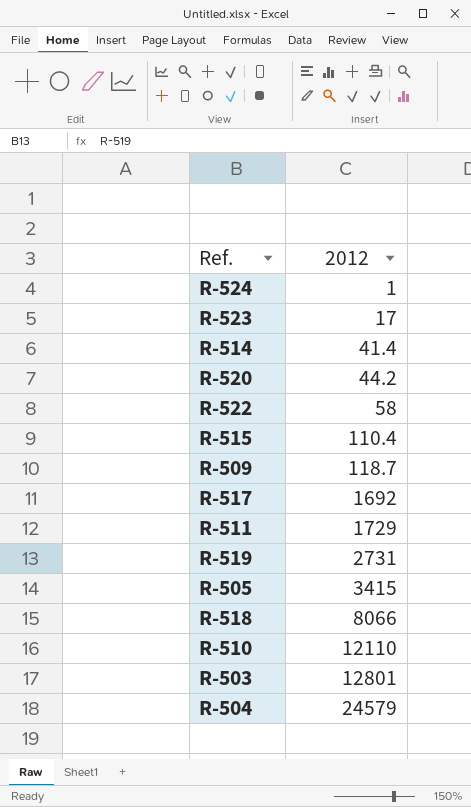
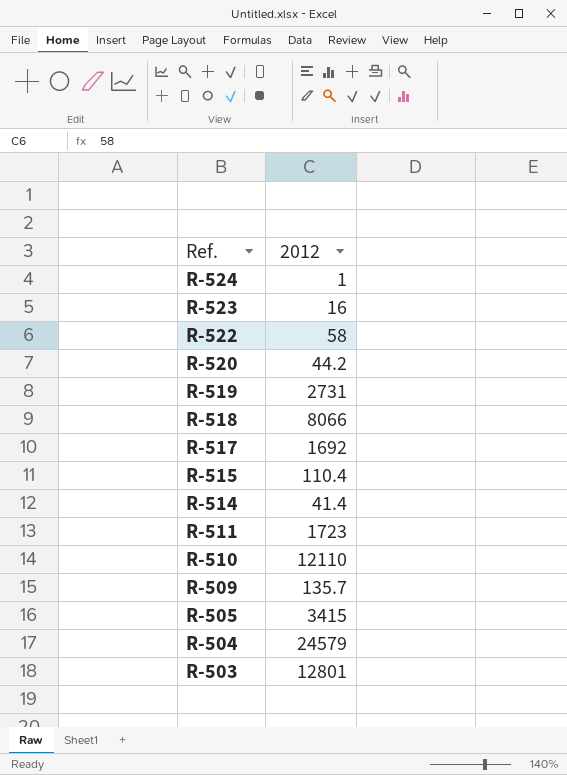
row order: 2012 ascending -> Ref. descending
R-523 | 2012: 17 -> 16
R-511 | 2012: 1729 -> 1723
R-509 | 2012: 118.7 -> 135.7

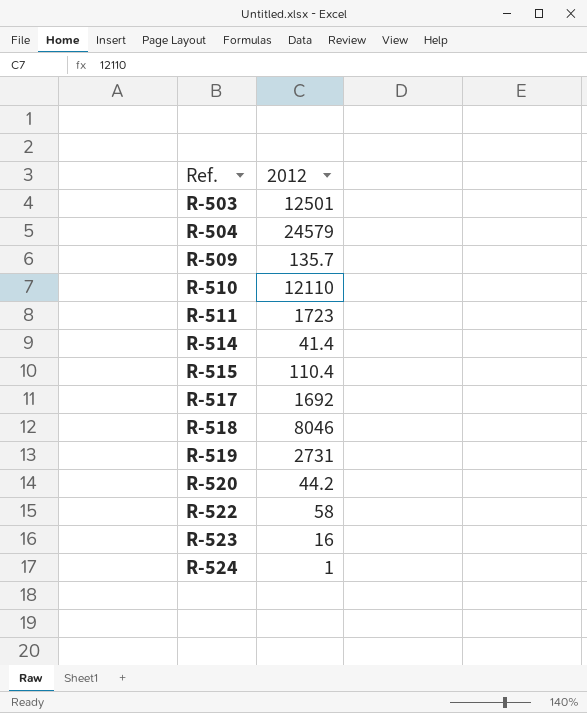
row order: Ref. descending -> Ref. ascending
row R-505: 3415 -> none
R-503 | 2012: 12801 -> 12501
R-518 | 2012: 8066 -> 8046

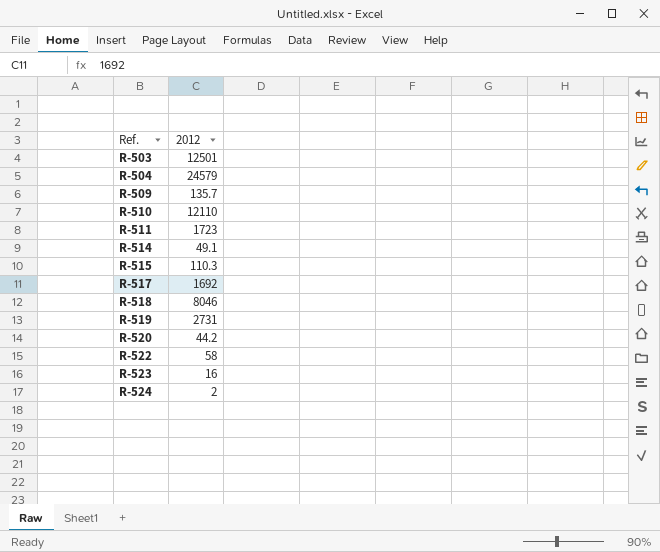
R-514 | 2012: 41.4 -> 49.1
R-515 | 2012: 110.4 -> 110.3
R-524 | 2012: 1 -> 2

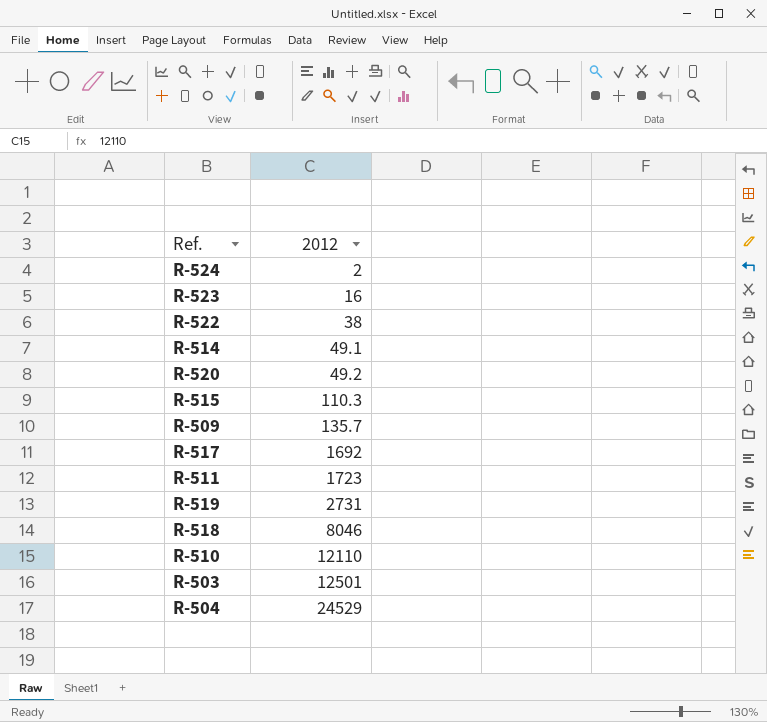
row order: Ref. ascending -> 2012 ascending
R-522 | 2012: 58 -> 38
R-520 | 2012: 44.2 -> 49.2
R-504 | 2012: 24579 -> 24529

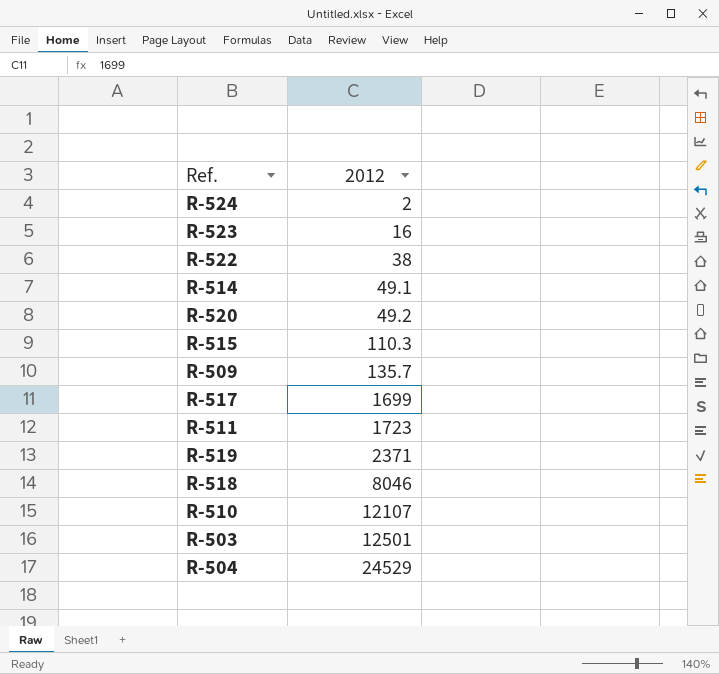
R-517 | 2012: 1692 -> 1699
R-519 | 2012: 2731 -> 2371
R-510 | 2012: 12110 -> 12107

